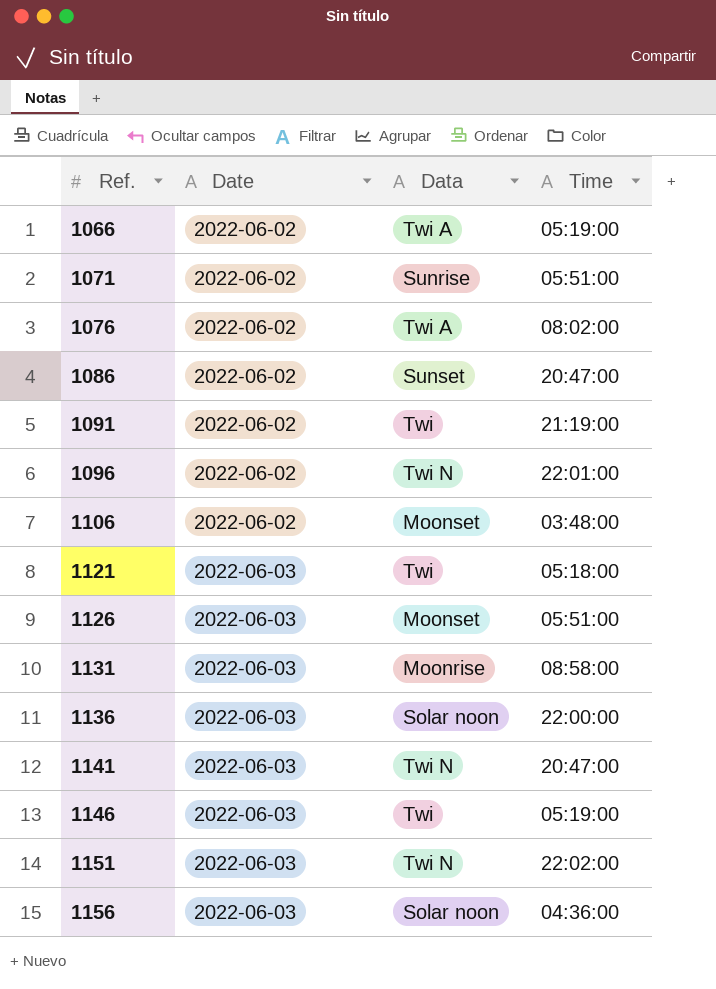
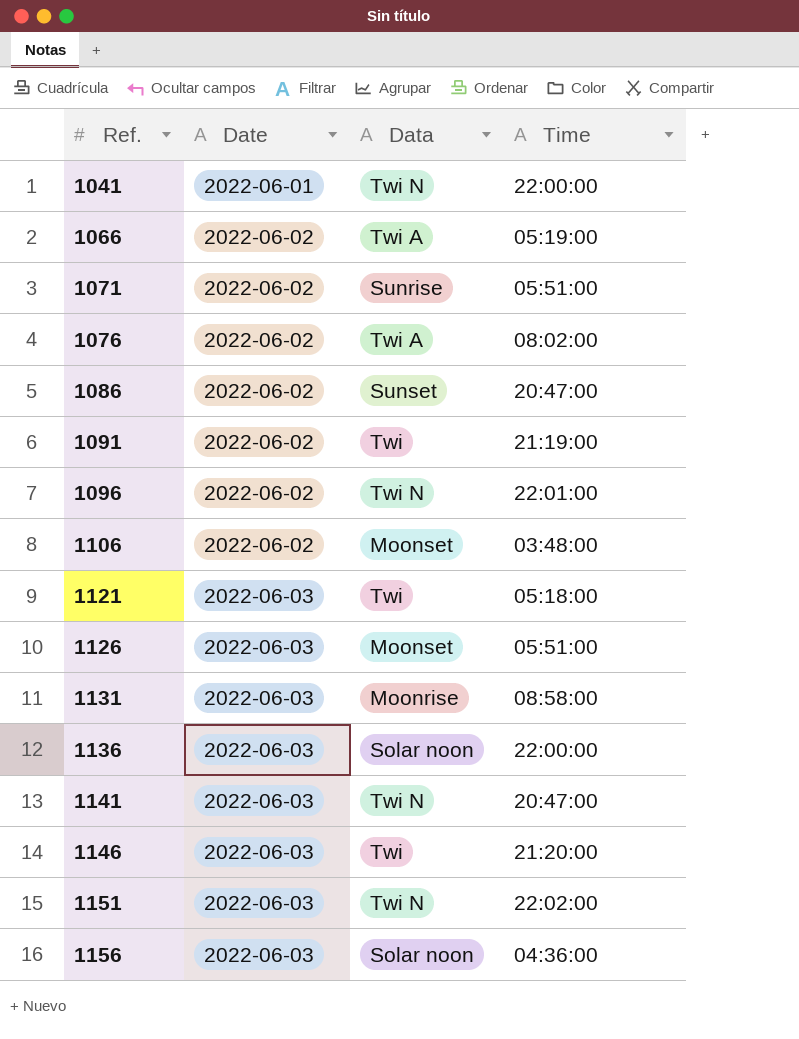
row 1041: none -> 2022-06-01 | Twi N | 22:00:00
1146 | Time: 05:19:00 -> 21:20:00

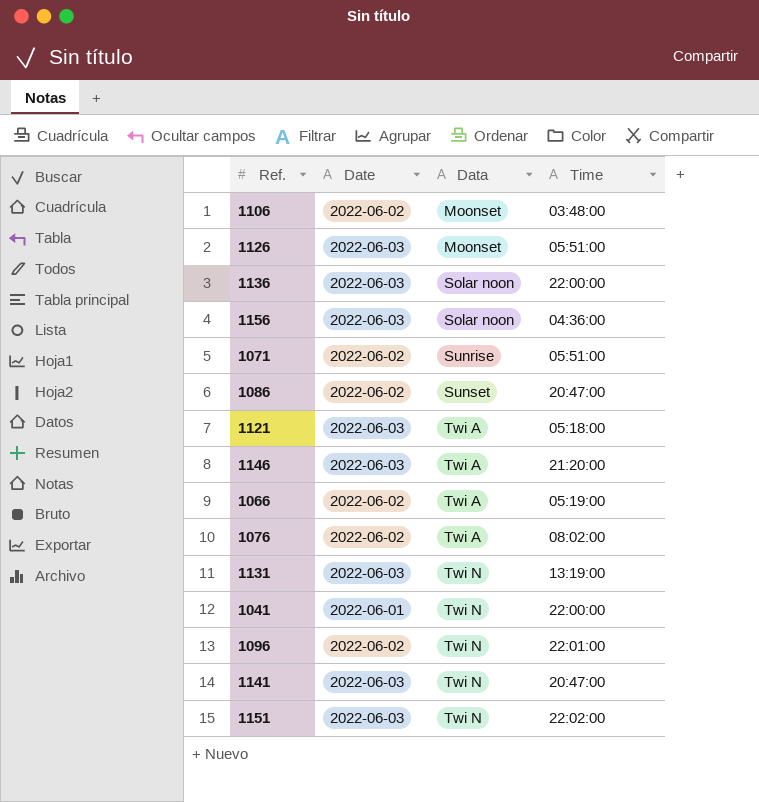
row order: Ref. ascending -> Data ascending
row 1091: 2022-06-02 | Twi | 21:19:00 -> none
1121 | Data: Twi -> Twi A
1146 | Data: Twi -> Twi A
1131 | Data: Moonrise -> Twi N
1131 | Time: 08:58:00 -> 13:19:00

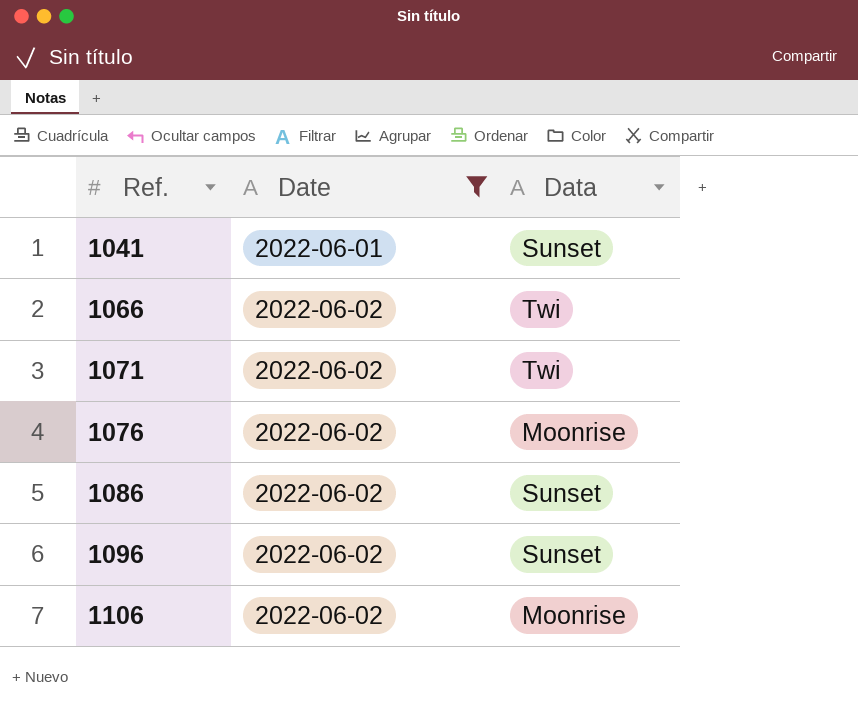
filter: none -> Date != 2022-06-03
row order: Data ascending -> Ref. ascending
column Time | position: 4 -> none
1041 | Data: Twi N -> Sunset
1066 | Data: Twi A -> Twi
1071 | Data: Sunrise -> Twi
1076 | Data: Twi A -> Moonrise
1096 | Data: Twi N -> Sunset
1106 | Data: Moonset -> Moonrise

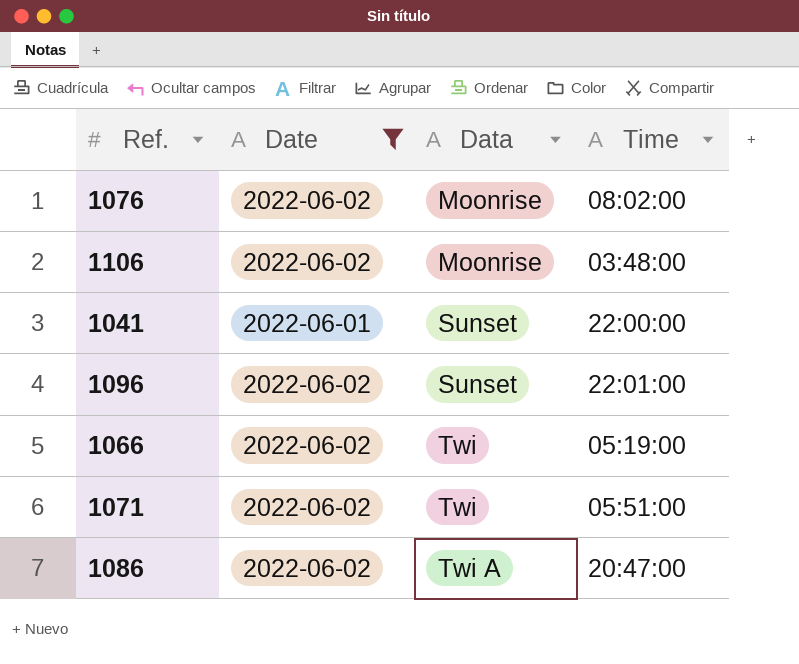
row order: Ref. ascending -> Data ascending
column Time | position: none -> 4
1086 | Data: Sunset -> Twi A

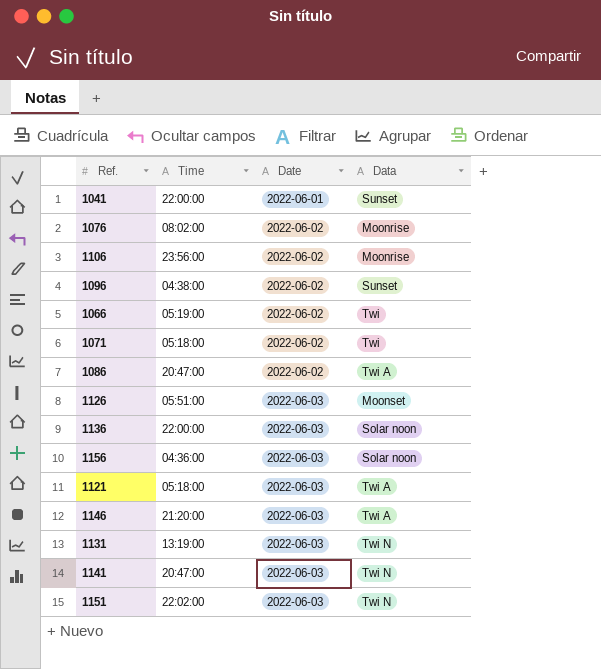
filter: Date != 2022-06-03 -> none
row order: Data ascending -> Date ascending
column Time | position: 4 -> 2
1106 | Time: 03:48:00 -> 23:56:00
1096 | Time: 22:01:00 -> 04:38:00
1071 | Time: 05:51:00 -> 05:18:00

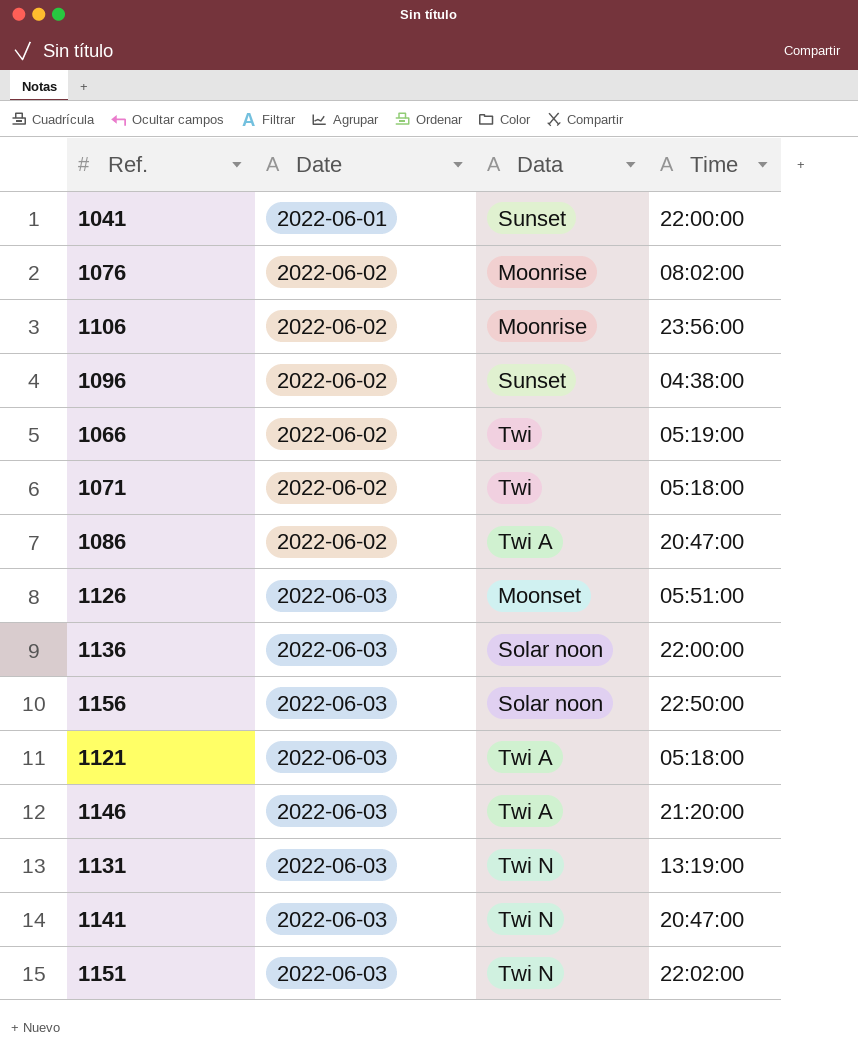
column Time | position: 2 -> 4
1156 | Time: 04:36:00 -> 22:50:00

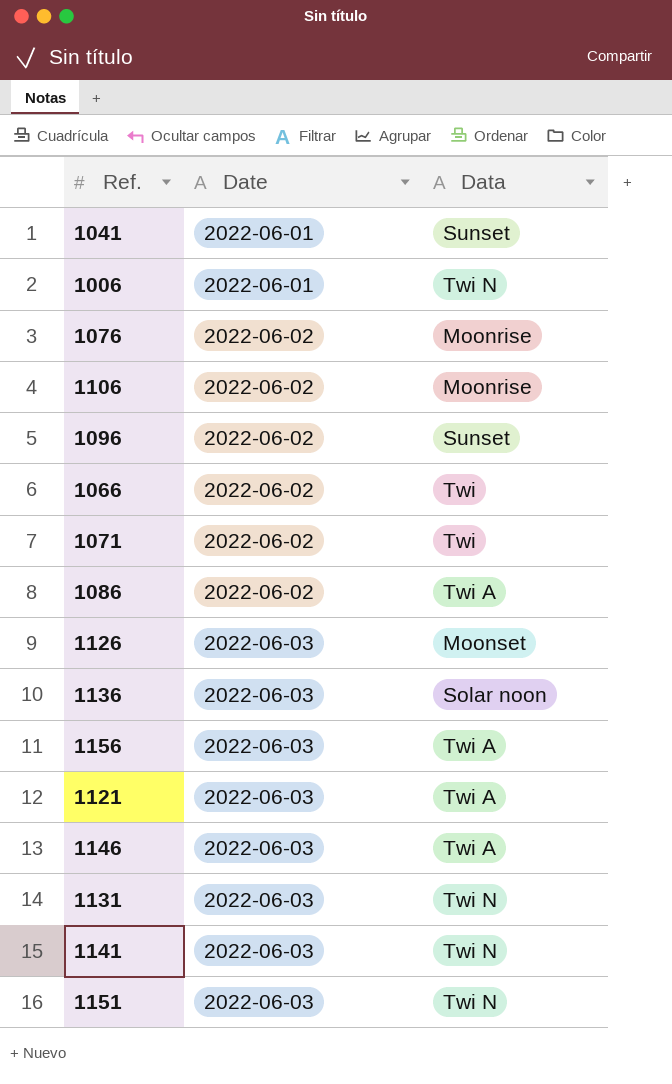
column Time | position: 4 -> none
row 1006: none -> 2022-06-01 | Twi N
1156 | Data: Solar noon -> Twi A

